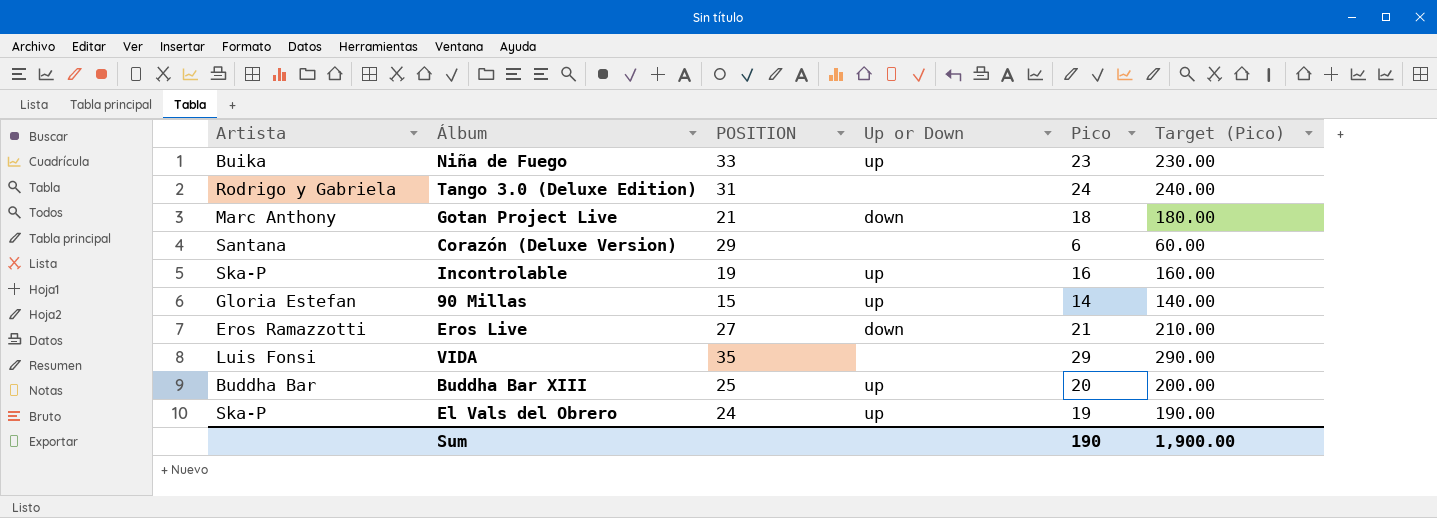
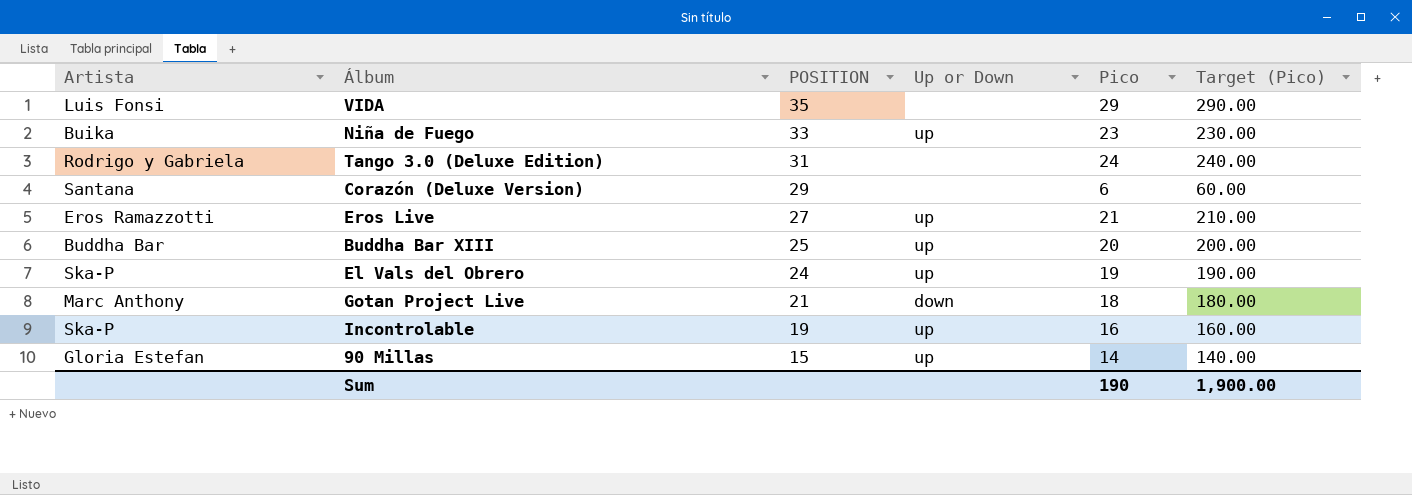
row order: none -> POSITION descending
Eros Live | Up or Down: down -> up

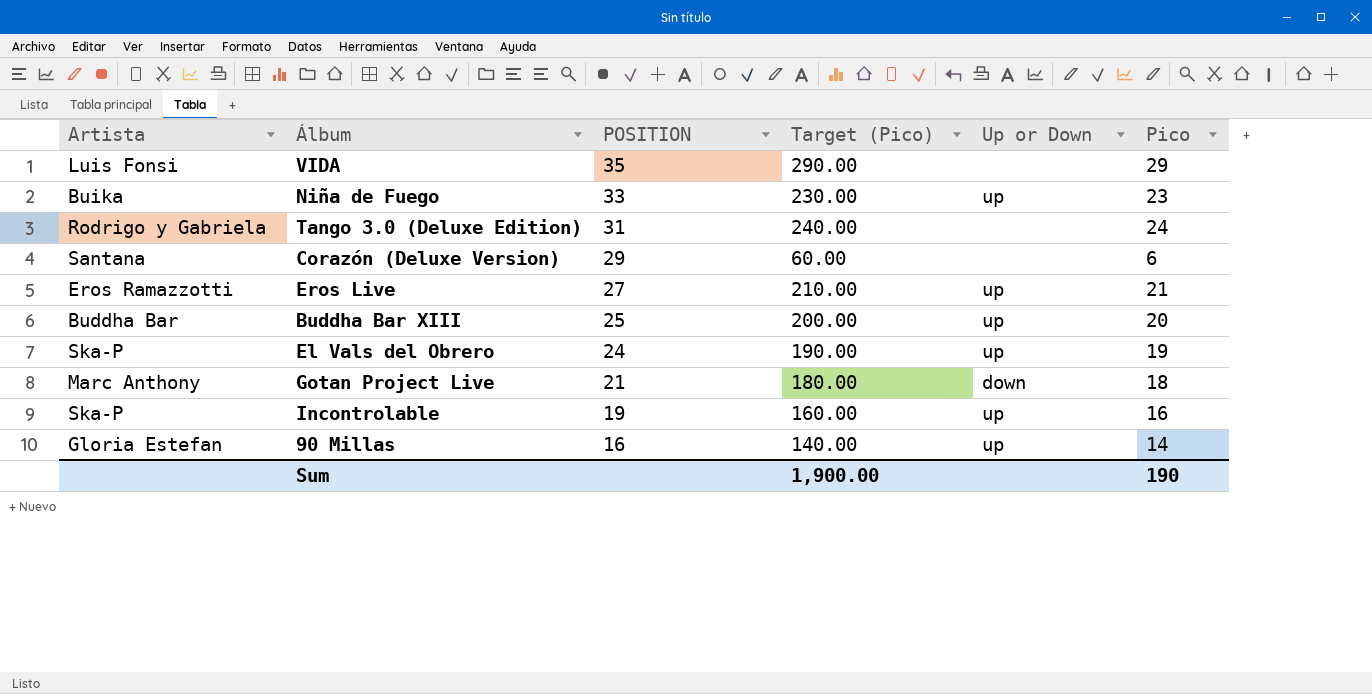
column Target (Pico) | position: 6 -> 4
90 Millas | POSITION: 15 -> 16

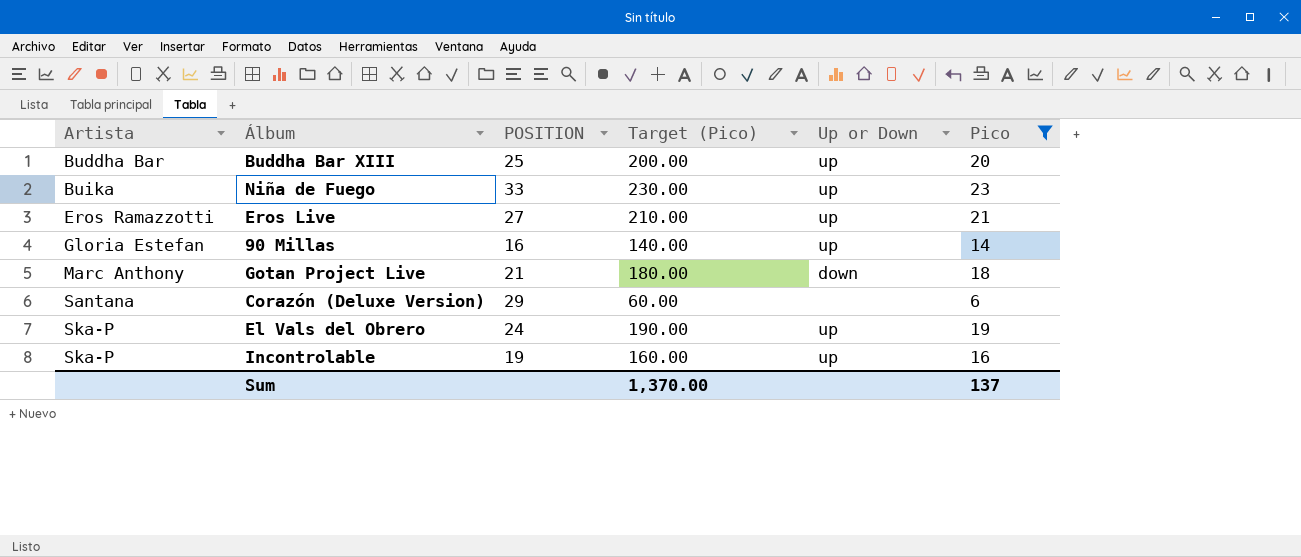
filter: none -> Pico <= 23
row order: POSITION descending -> Artista ascending
Sum | Target (Pico): 1,900.00 -> 1,370.00
Sum | Pico: 190 -> 137

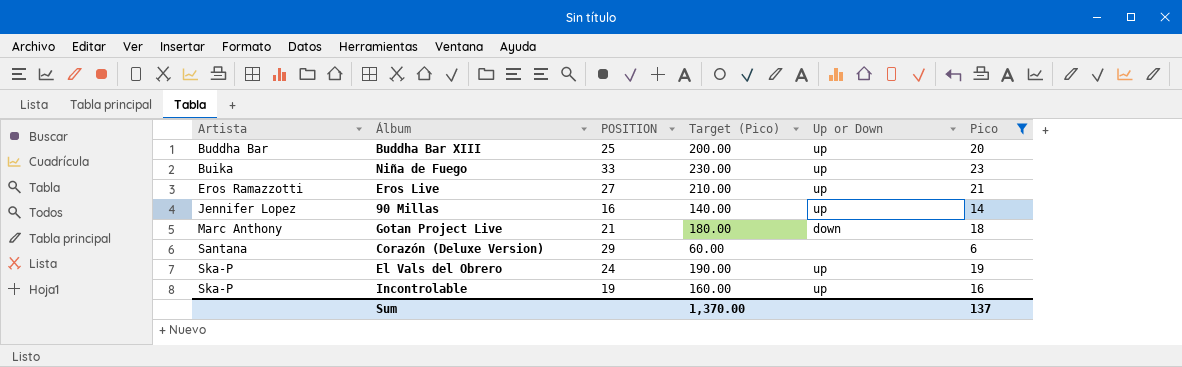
90 Millas | Artista: Gloria Estefan -> Jennifer Lopez

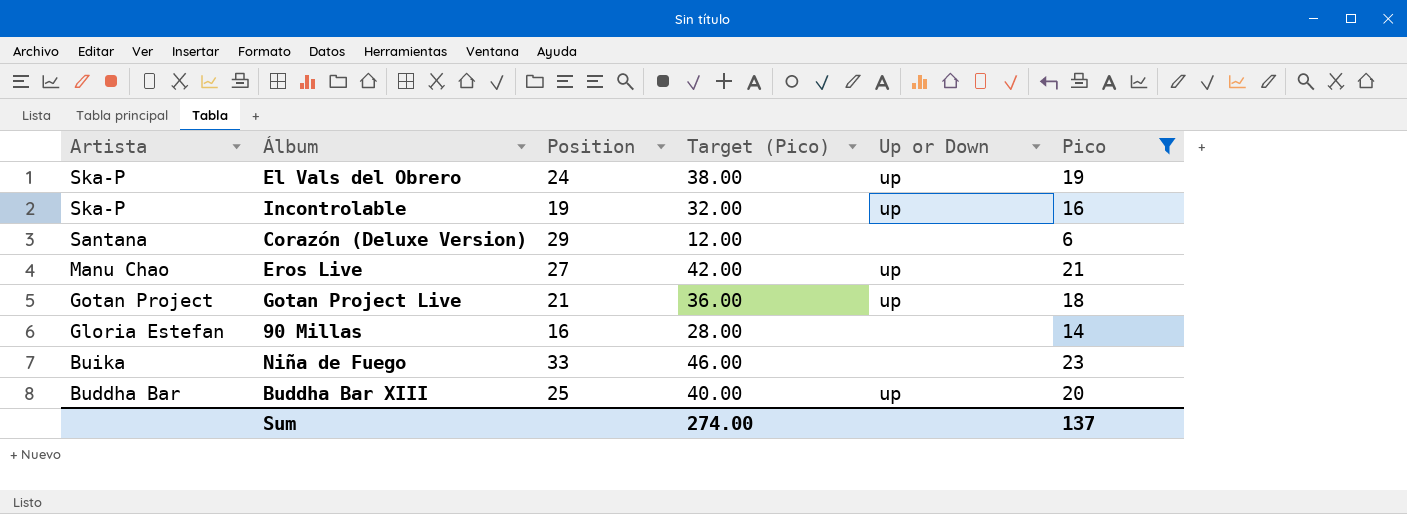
row order: Artista ascending -> Artista descending
column name: POSITION -> Position
column Target (Pico) | formula: [Pico] * 10 -> [Pico] * 2
Eros Live | Artista: Eros Ramazzotti -> Manu Chao
Gotan Project Live | Artista: Marc Anthony -> Gotan Project
Gotan Project Live | Up or Down: down -> up
90 Millas | Artista: Jennifer Lopez -> Gloria Estefan
90 Millas | Up or Down: up -> none
Niña de Fuego | Up or Down: up -> none
Sum | Target (Pico): 1,370.00 -> 274.00

